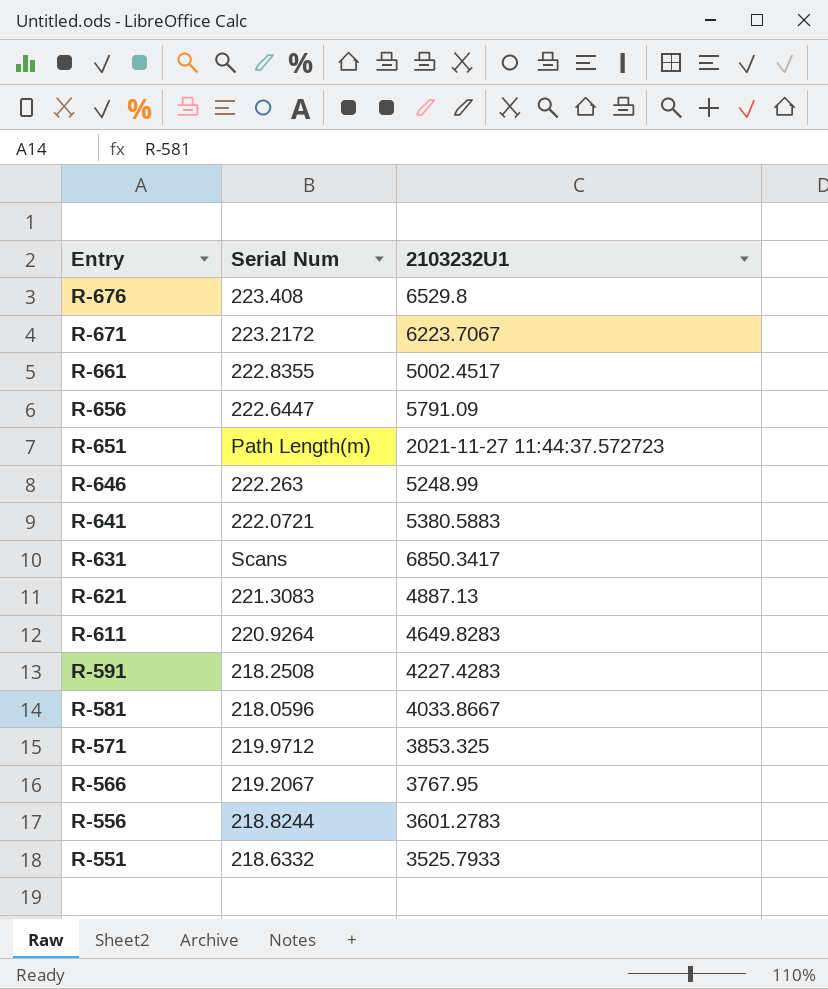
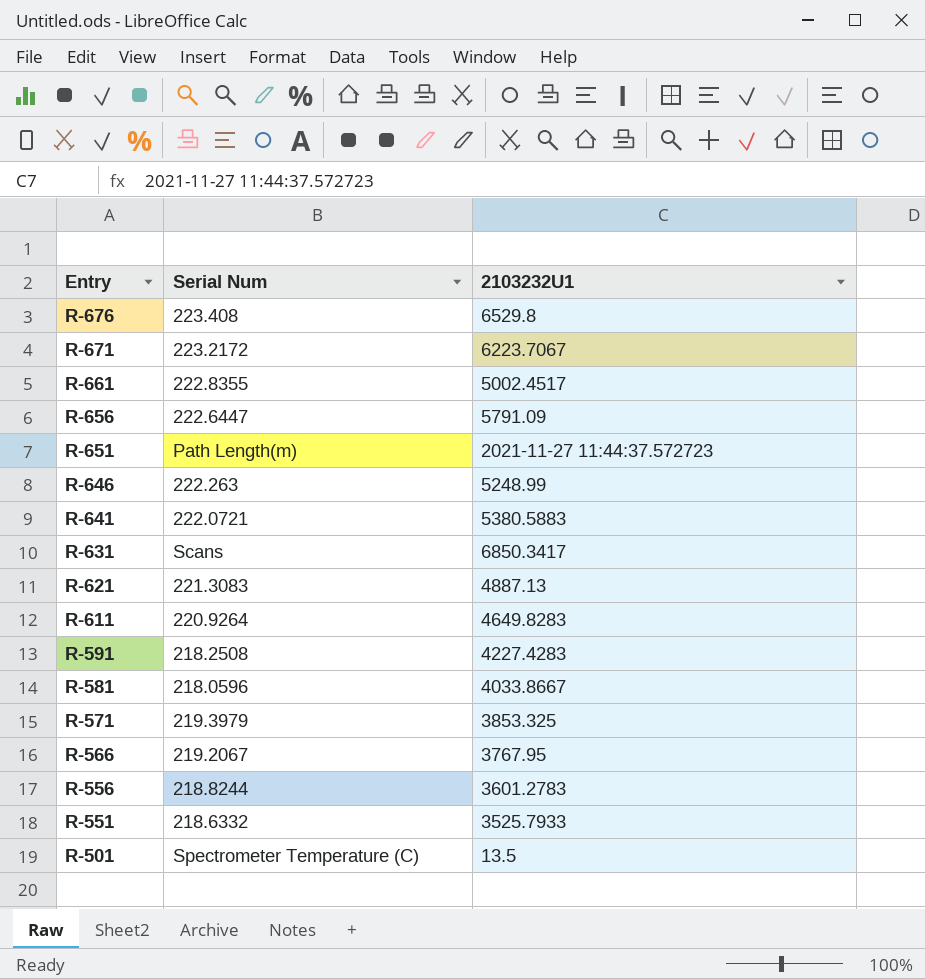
R-571 | Serial Num: 219.9712 -> 219.3979
row R-501: none -> Spectrometer Temperature (C) | 13.5

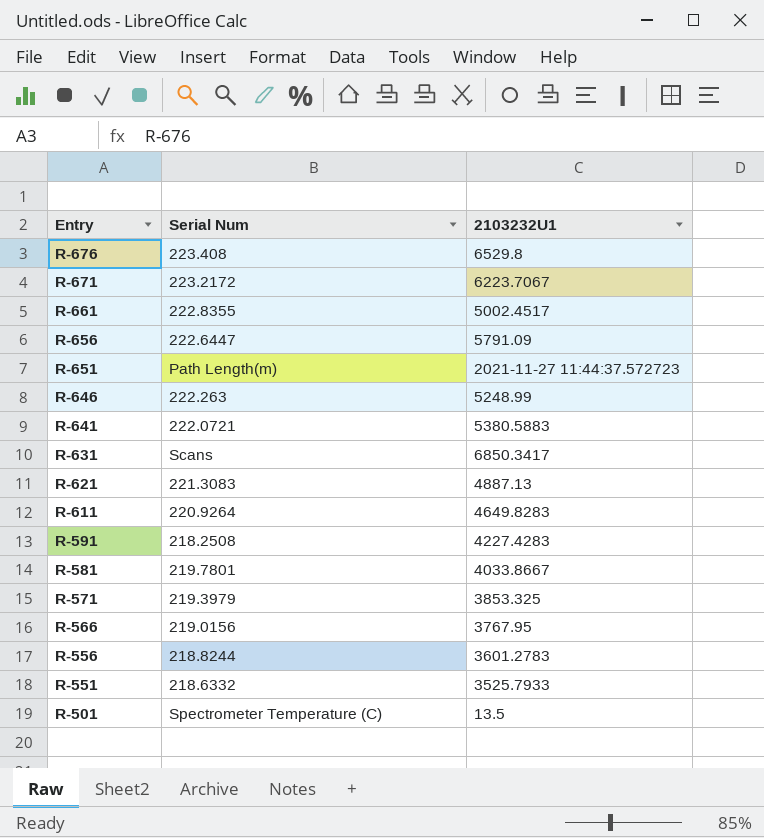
R-581 | Serial Num: 218.0596 -> 219.7801
R-566 | Serial Num: 219.2067 -> 219.0156

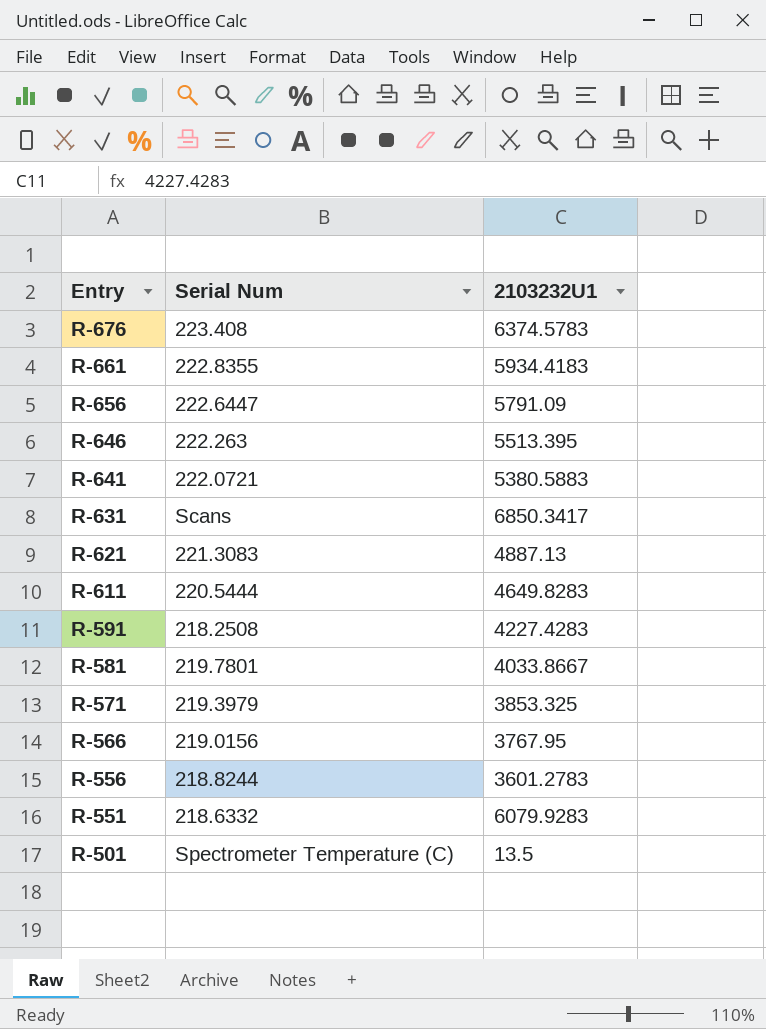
row R-671: 223.2172 | 6223.7067 -> none
row R-651: Path Length(m) | 2021-11-27 11:44:37.572723 -> none
R-676 | 2103232U1: 6529.8 -> 6374.5783
R-661 | 2103232U1: 5002.4517 -> 5934.4183
R-646 | 2103232U1: 5248.99 -> 5513.395
R-611 | Serial Num: 220.9264 -> 220.5444
R-551 | 2103232U1: 3525.7933 -> 6079.9283

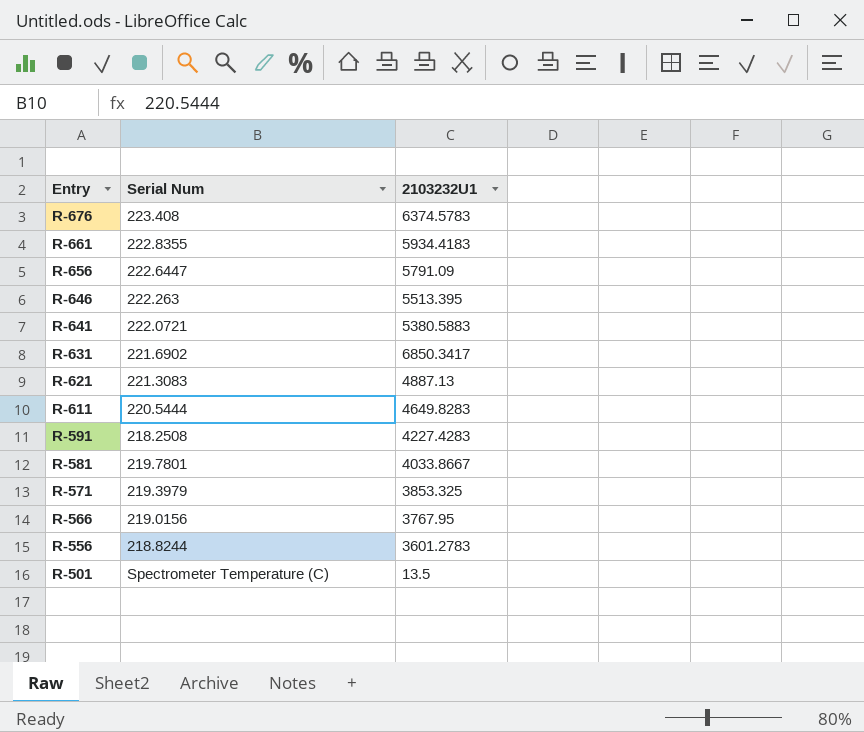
row R-551: 218.6332 | 6079.9283 -> none
R-631 | Serial Num: Scans -> 221.6902

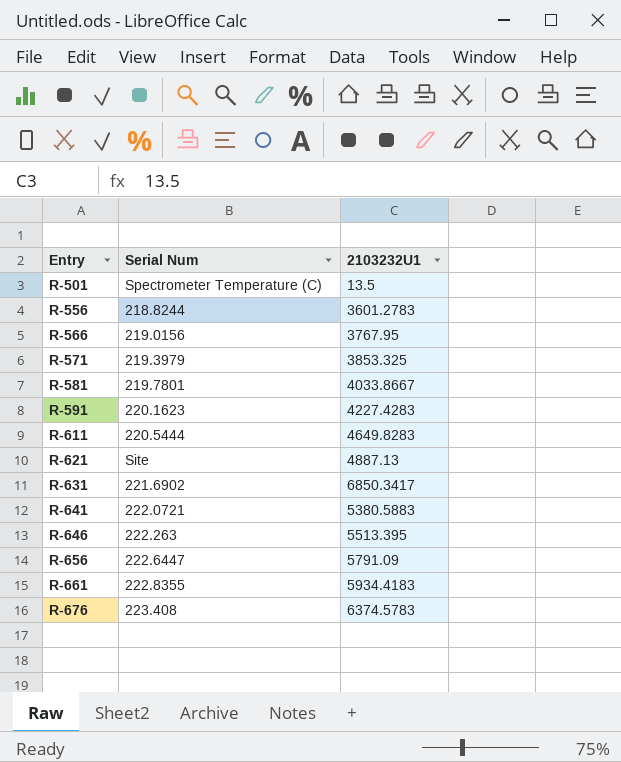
row order: Entry descending -> Entry ascending
R-591 | Serial Num: 218.2508 -> 220.1623
R-621 | Serial Num: 221.3083 -> Site

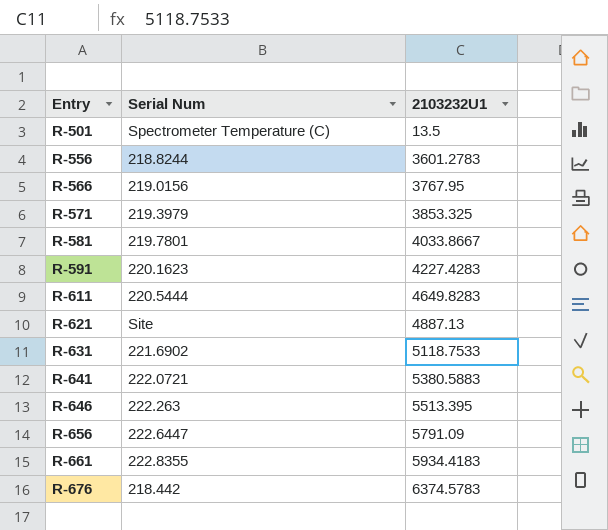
R-631 | 2103232U1: 6850.3417 -> 5118.7533
R-676 | Serial Num: 223.408 -> 218.442

